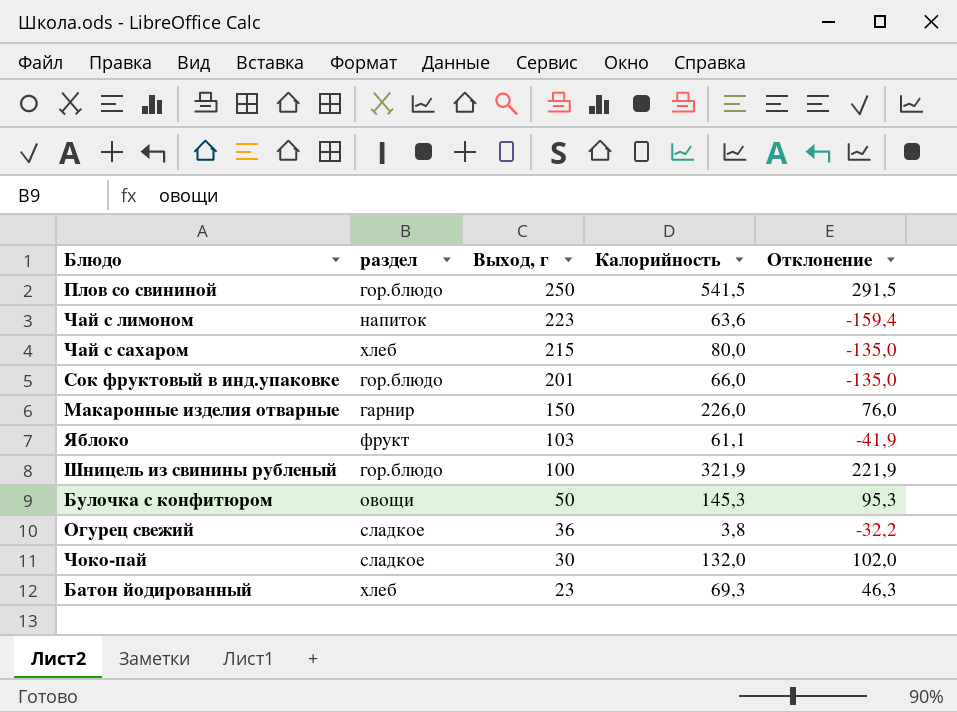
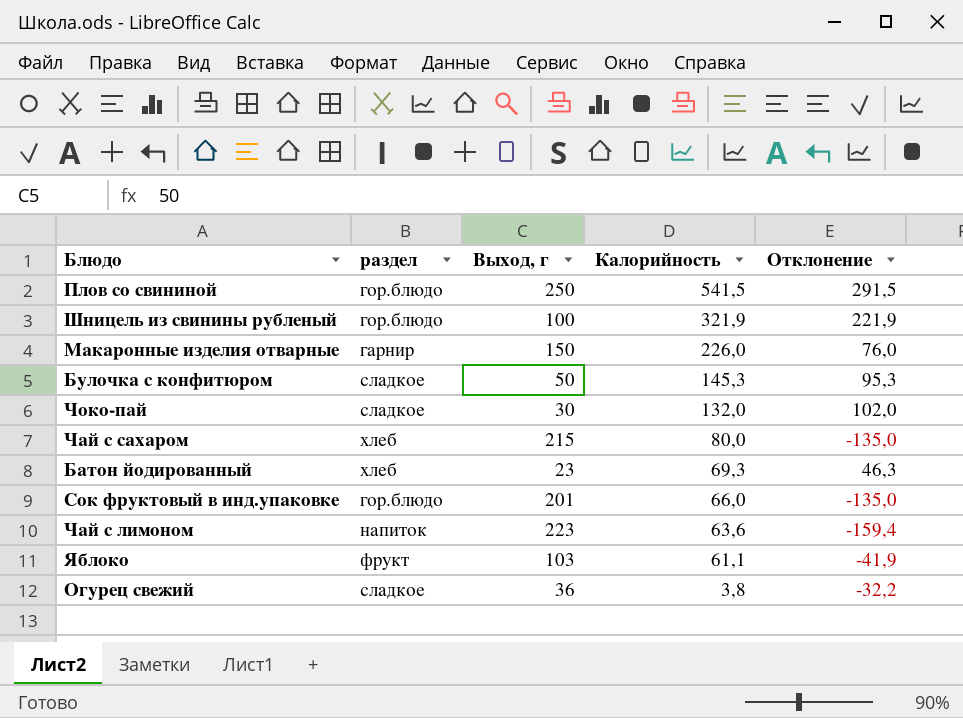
row order: Выход, г descending -> Калорийность descending
Булочка с конфитюром | раздел: овощи -> сладкое

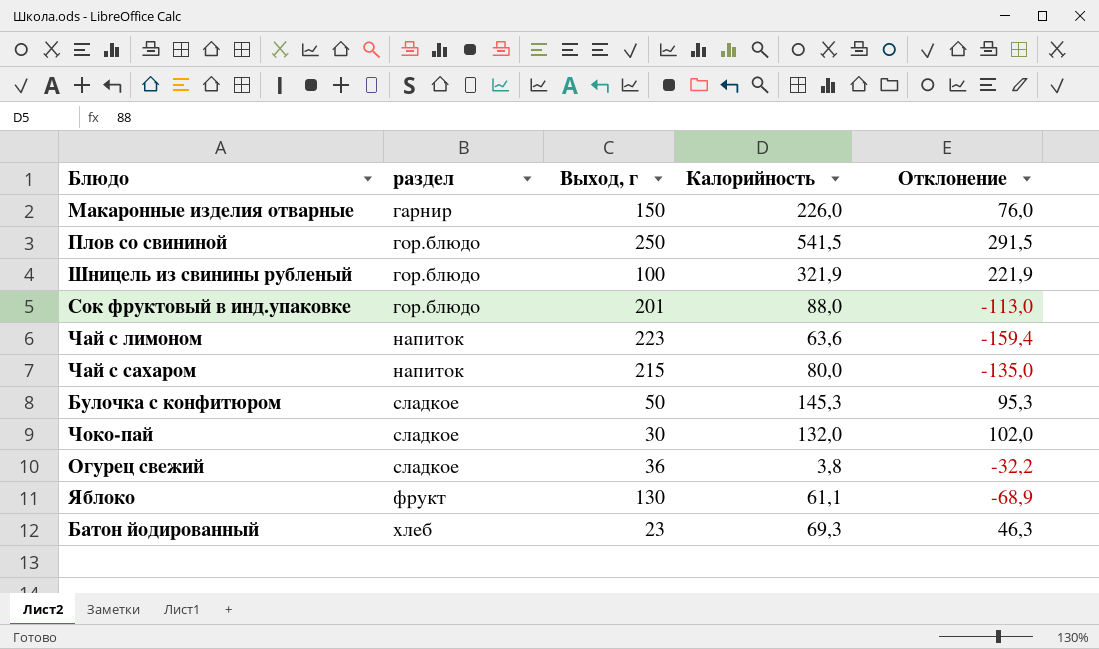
row order: Калорийность descending -> раздел ascending
Сок фруктовый в инд.упаковке | Калорийность: 66,0 -> 88,0
Сок фруктовый в инд.упаковке | Отклонение: -135,0 -> -113,0
Чай с сахаром | раздел: хлеб -> напиток
Яблоко | Выход, г: 103 -> 130
Яблоко | Отклонение: -41,9 -> -68,9

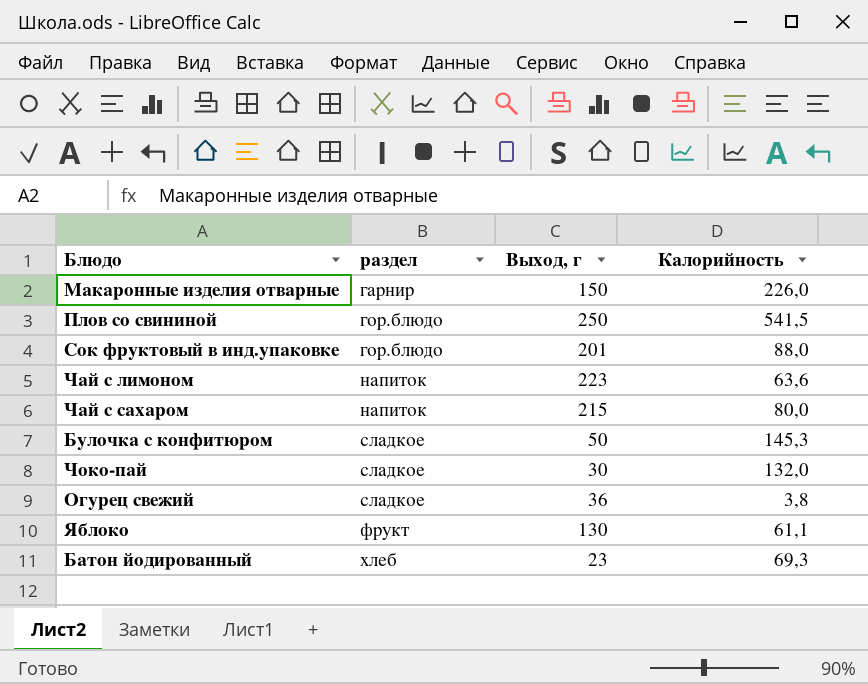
column Отклонение | formula: [Калорийность] - [Выход, г] -> none
row Шницель из свинины рубленый: гор.блюдо | 100 | 321,9 | 221,9 -> none

